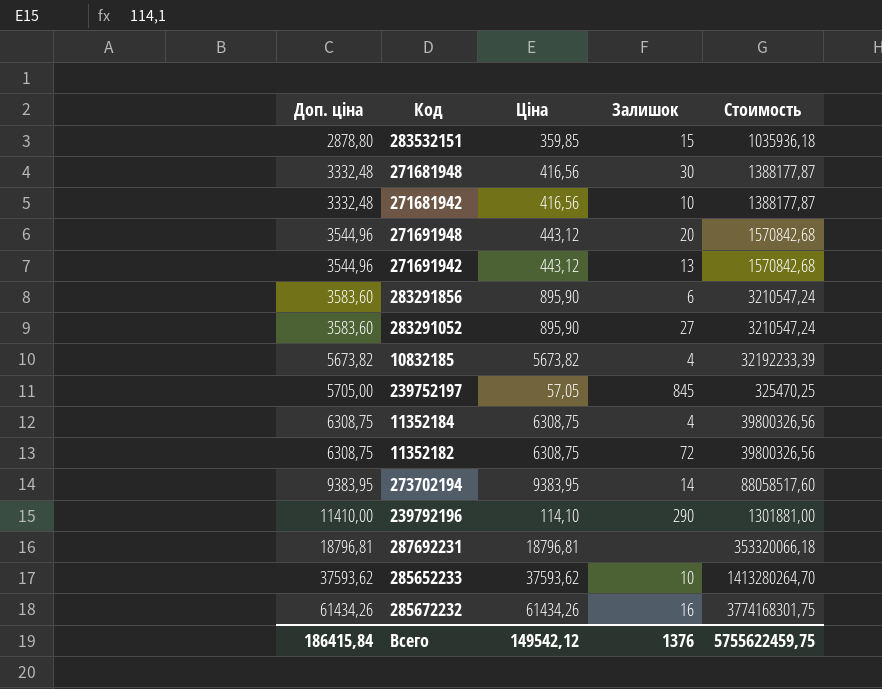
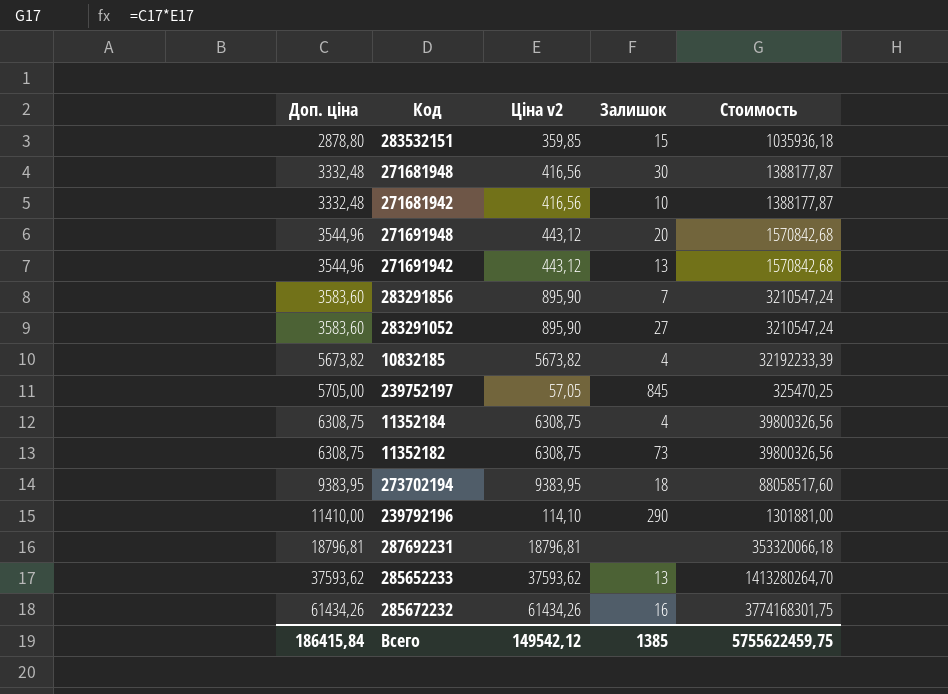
column name: Ціна -> Ціна v2
283291856 | Залишок: 6 -> 7
11352182 | Залишок: 72 -> 73
273702194 | Залишок: 14 -> 18
285652233 | Залишок: 10 -> 13
Всего | Залишок: 1376 -> 1385

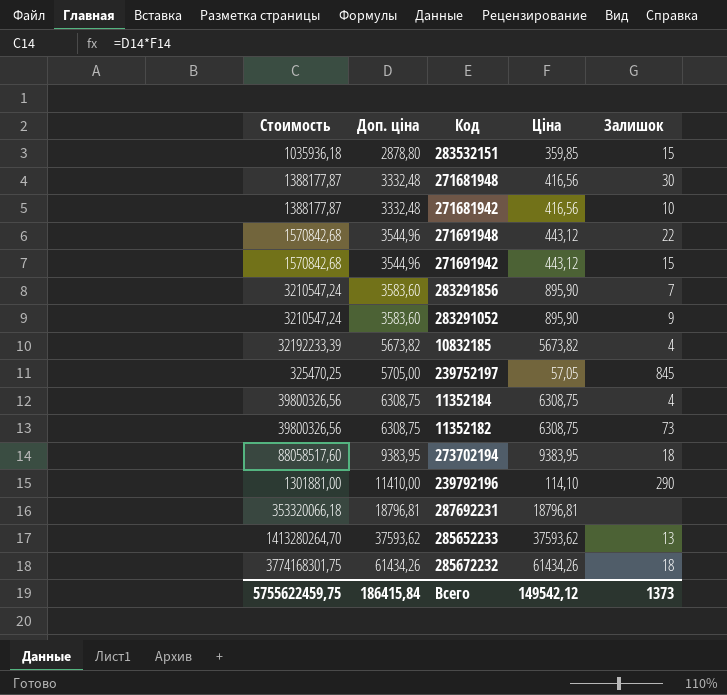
column Стоимость | position: 5 -> 1
column name: Ціна v2 -> Ціна
271691948 | Залишок: 20 -> 22
271691942 | Залишок: 13 -> 15
283291052 | Залишок: 27 -> 9
285672232 | Залишок: 16 -> 18
Всего | Залишок: 1385 -> 1373

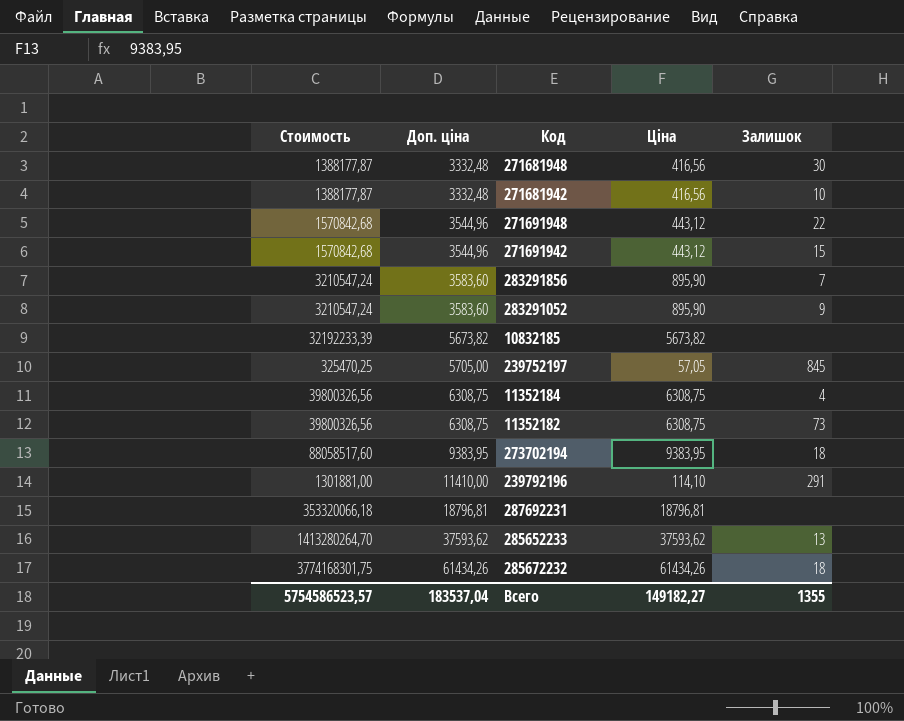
row 283532151: 1035936,18 | 2878,80 | 359,85 | 15 -> none
10832185 | Залишок: 4 -> none
239792196 | Залишок: 290 -> 291
Всего | Стоимость: 5755622459,75 -> 5754586523,57
Всего | Доп. ціна: 186415,84 -> 183537,04
Всего | Ціна: 149542,12 -> 149182,27
Всего | Залишок: 1373 -> 1355

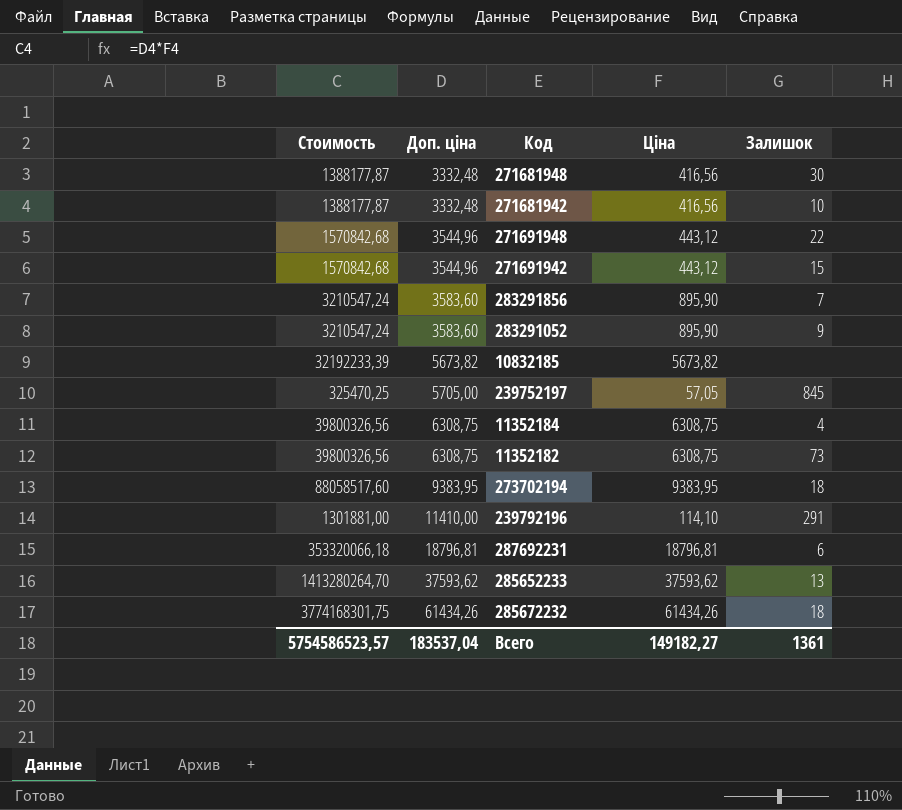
287692231 | Залишок: none -> 6
Всего | Залишок: 1355 -> 1361

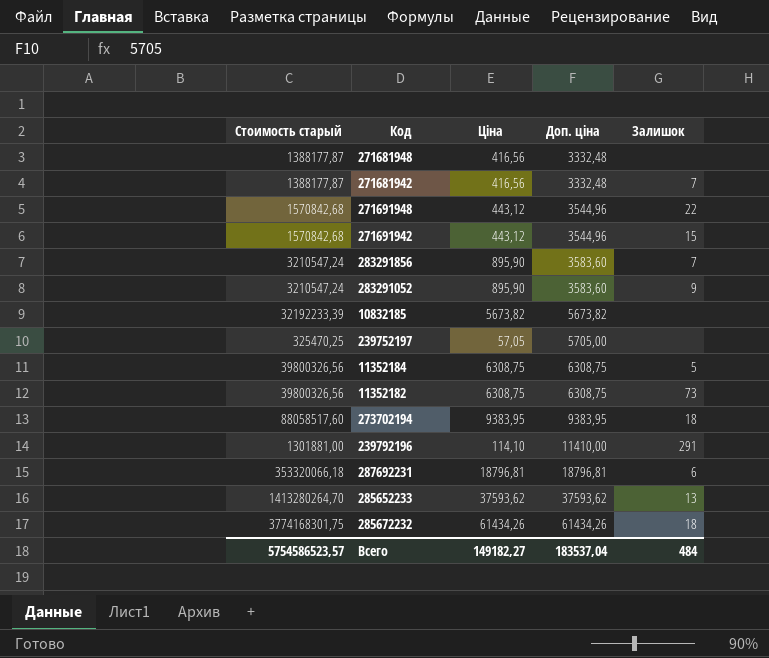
column name: Стоимость -> Стоимость старый
column Доп. ціна | position: 2 -> 4
271681948 | Залишок: 30 -> none
271681942 | Залишок: 10 -> 7
239752197 | Залишок: 845 -> none
11352184 | Залишок: 4 -> 5
Всего | Залишок: 1361 -> 484

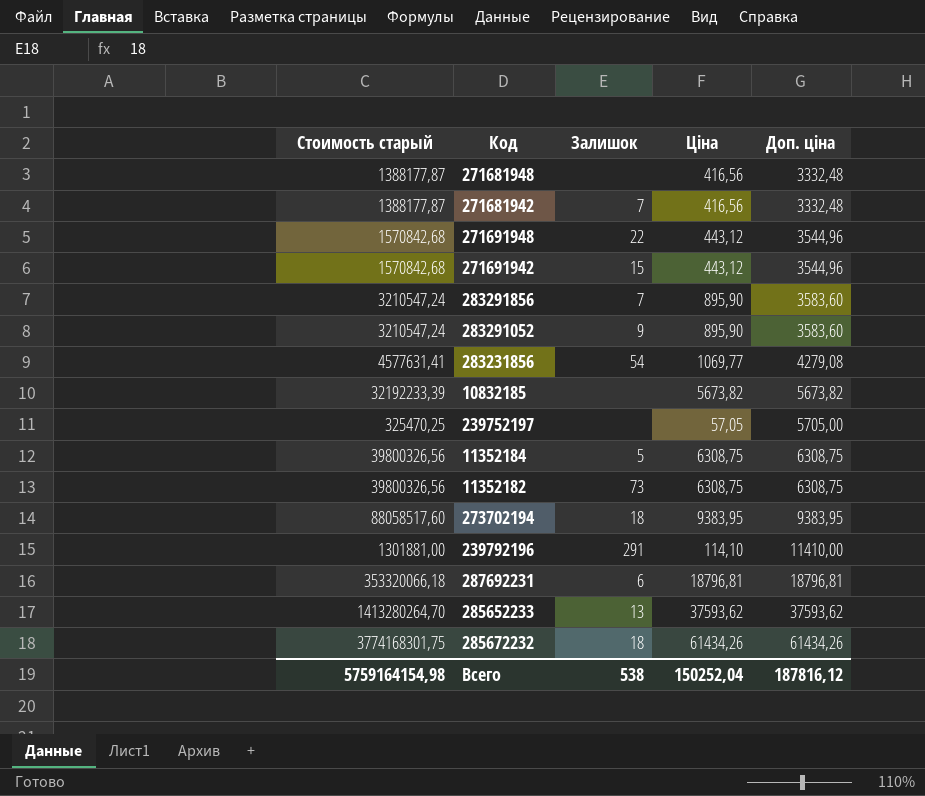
column Залишок | position: 5 -> 3
row 283231856: none -> 4577631,41 | 54 | 1069,77 | 4279,08
Всего | Стоимость старый: 5754586523,57 -> 5759164154,98
Всего | Залишок: 484 -> 538
Всего | Ціна: 149182,27 -> 150252,04
Всего | Доп. ціна: 183537,04 -> 187816,12

